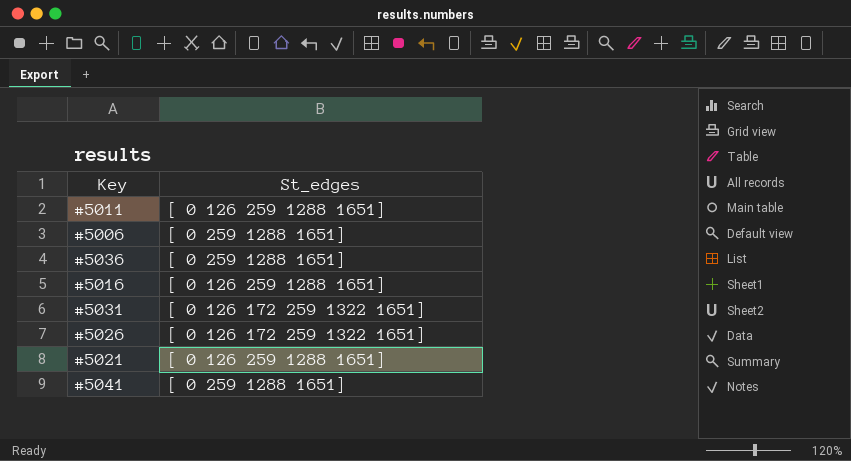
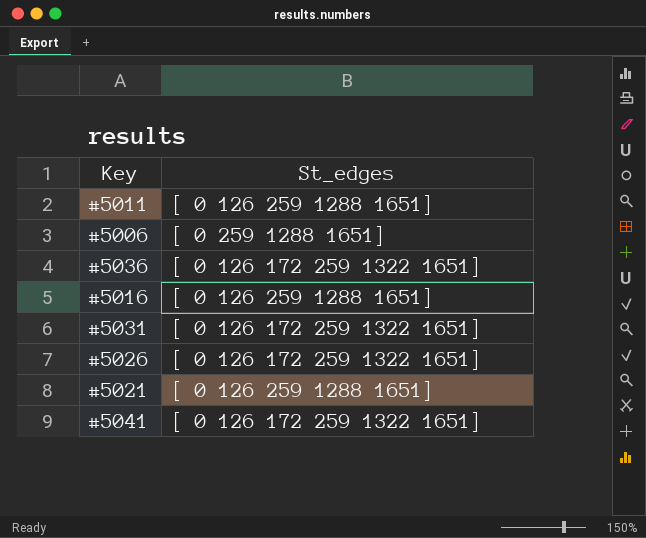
#5036 | St_edges: [ 0 259 1288 1651] -> [ 0 126 172 259 1322 1651]
#5041 | St_edges: [ 0 259 1288 1651] -> [ 0 126 172 259 1322 1651]

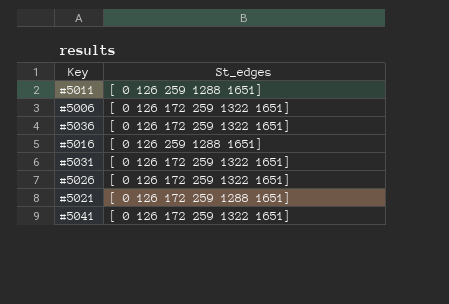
#5006 | St_edges: [ 0 259 1288 1651] -> [ 0 126 172 259 1322 1651]
#5021 | St_edges: [ 0 126 259 1288 1651] -> [ 0 126 172 259 1288 1651]

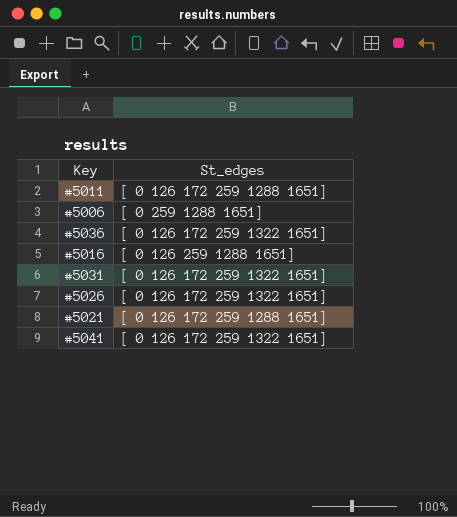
#5011 | St_edges: [ 0 126 259 1288 1651] -> [ 0 126 172 259 1288 1651]
#5006 | St_edges: [ 0 126 172 259 1322 1651] -> [ 0 259 1288 1651]

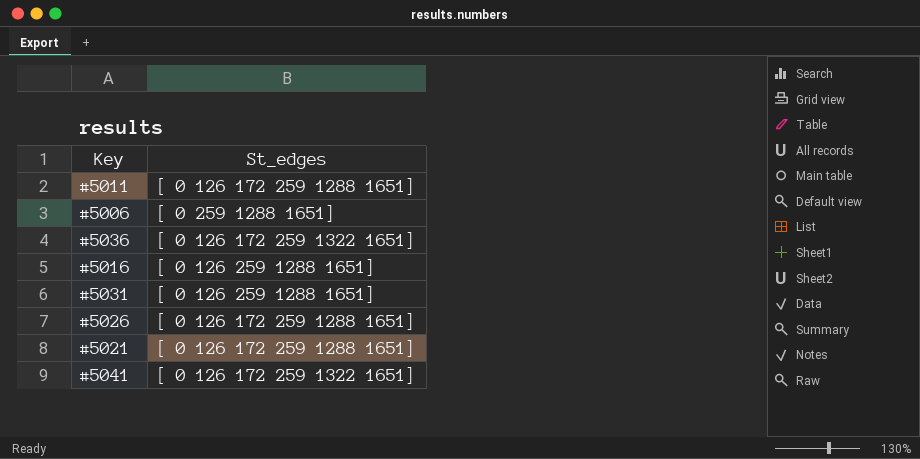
#5031 | St_edges: [ 0 126 172 259 1322 1651] -> [ 0 126 259 1288 1651]
#5026 | St_edges: [ 0 126 172 259 1322 1651] -> [ 0 126 172 259 1288 1651]

